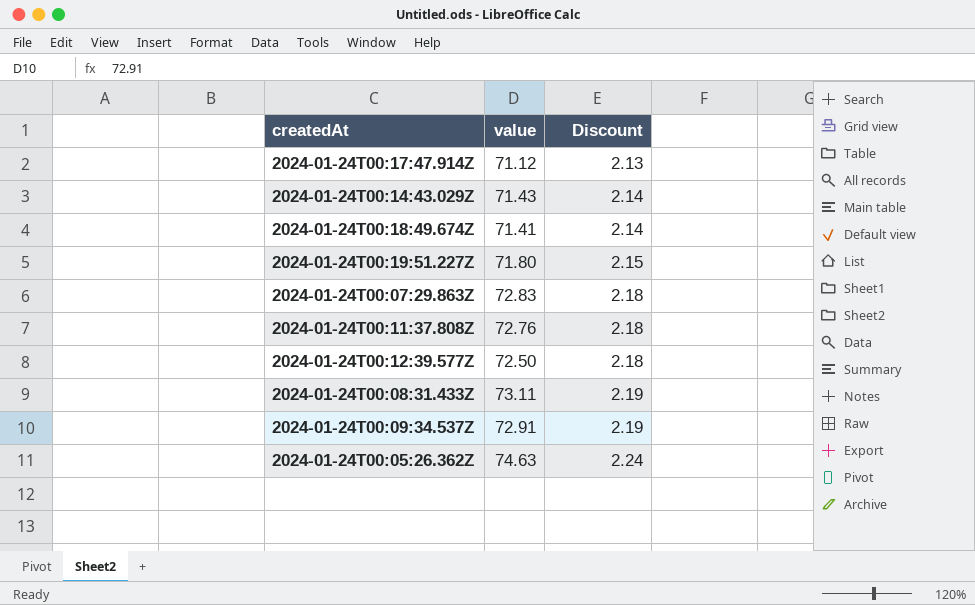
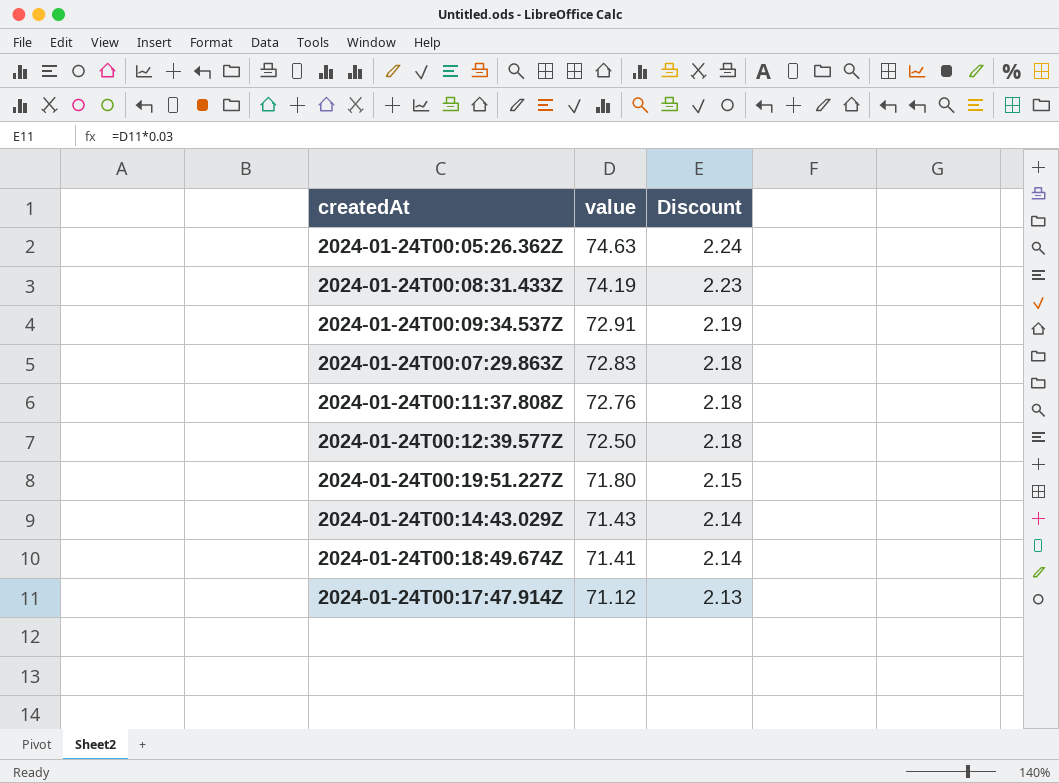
row order: Discount ascending -> value descending
2024-01-24T00:08:31.433Z | value: 73.11 -> 74.19
2024-01-24T00:08:31.433Z | Discount: 2.19 -> 2.23

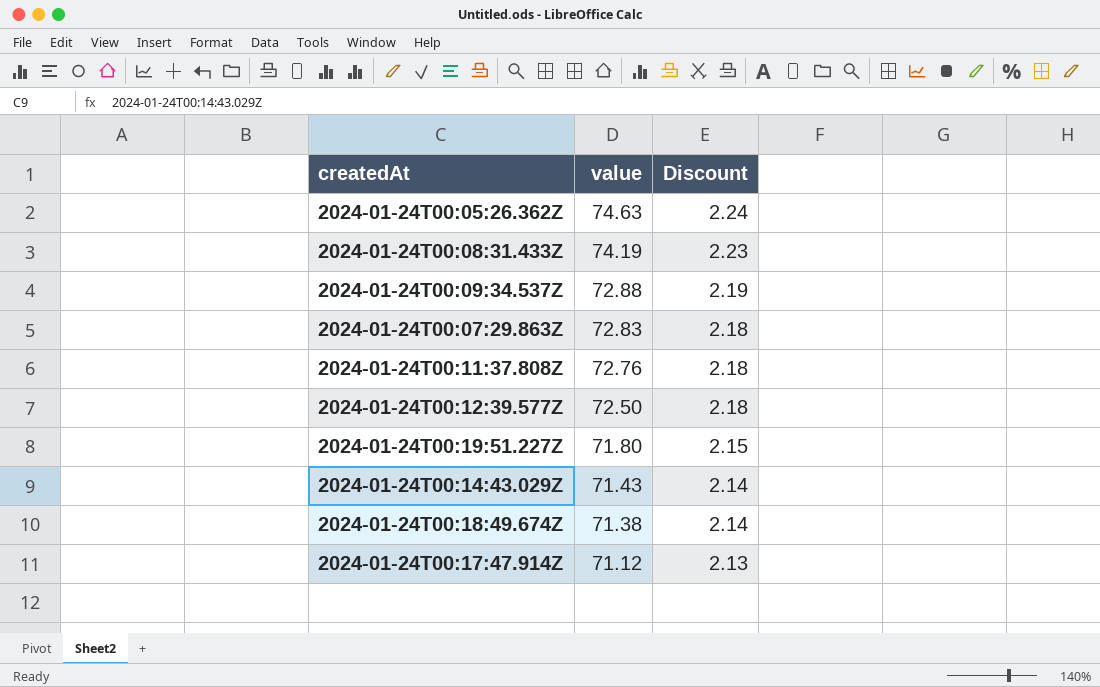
2024-01-24T00:09:34.537Z | value: 72.91 -> 72.88
2024-01-24T00:18:49.674Z | value: 71.41 -> 71.38

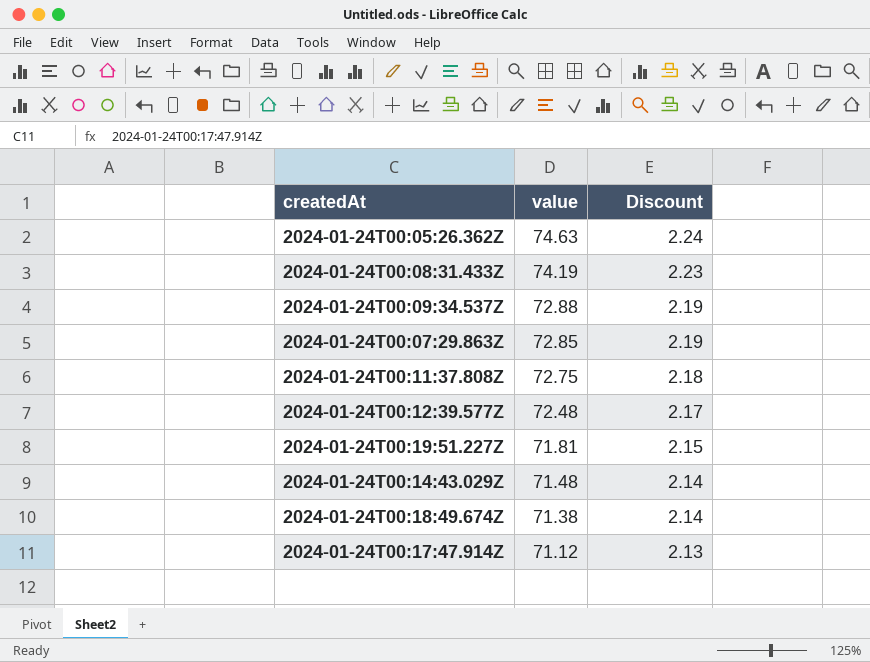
2024-01-24T00:07:29.863Z | value: 72.83 -> 72.85
2024-01-24T00:07:29.863Z | Discount: 2.18 -> 2.19
2024-01-24T00:11:37.808Z | value: 72.76 -> 72.75
2024-01-24T00:12:39.577Z | value: 72.50 -> 72.48
2024-01-24T00:12:39.577Z | Discount: 2.18 -> 2.17
2024-01-24T00:19:51.227Z | value: 71.80 -> 71.81
2024-01-24T00:14:43.029Z | value: 71.43 -> 71.48

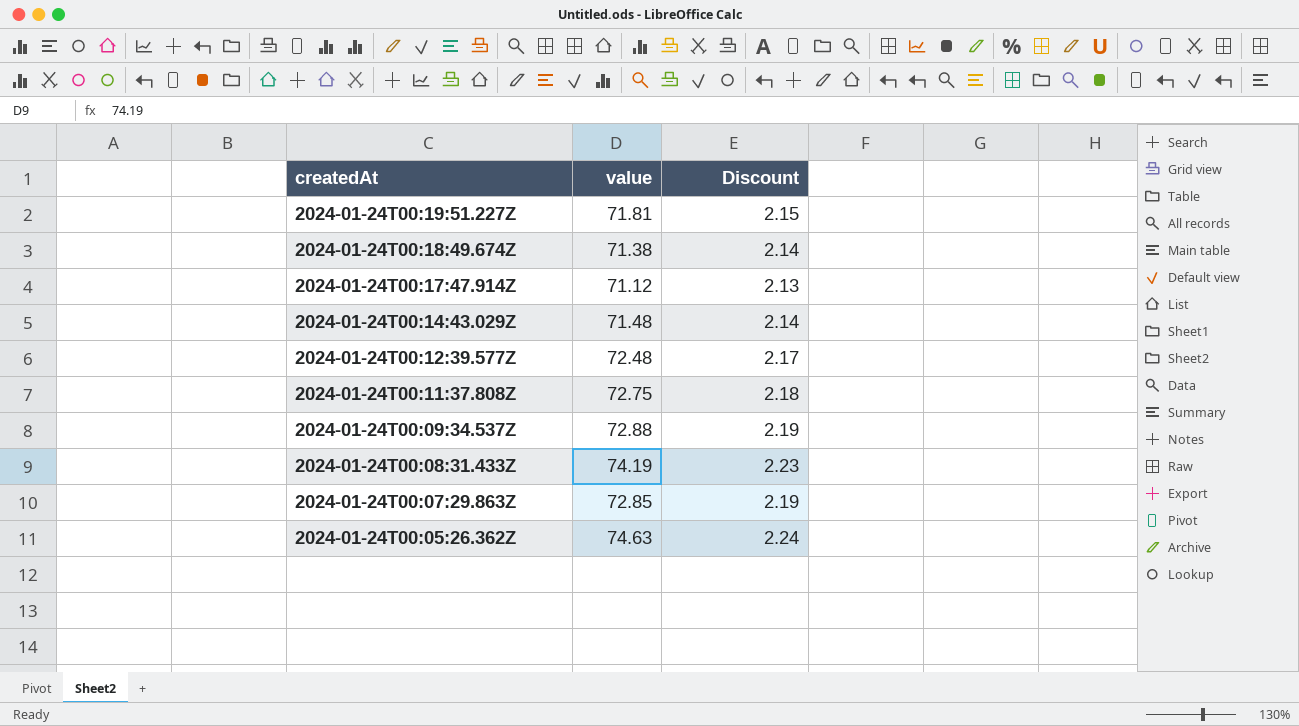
row order: value descending -> createdAt descending

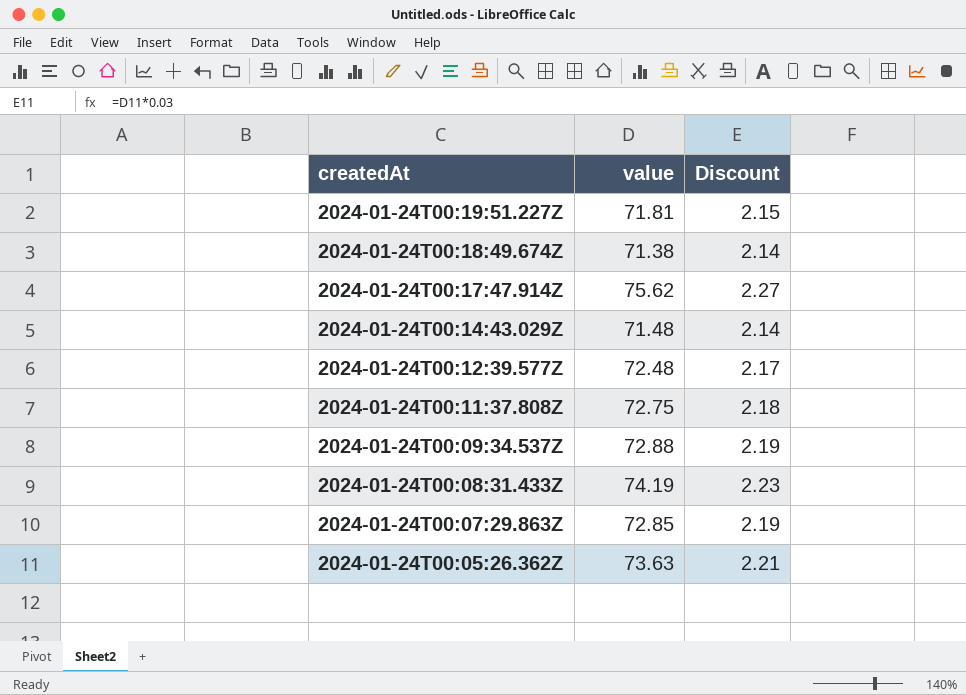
2024-01-24T00:17:47.914Z | value: 71.12 -> 75.62
2024-01-24T00:17:47.914Z | Discount: 2.13 -> 2.27
2024-01-24T00:05:26.362Z | value: 74.63 -> 73.63
2024-01-24T00:05:26.362Z | Discount: 2.24 -> 2.21

